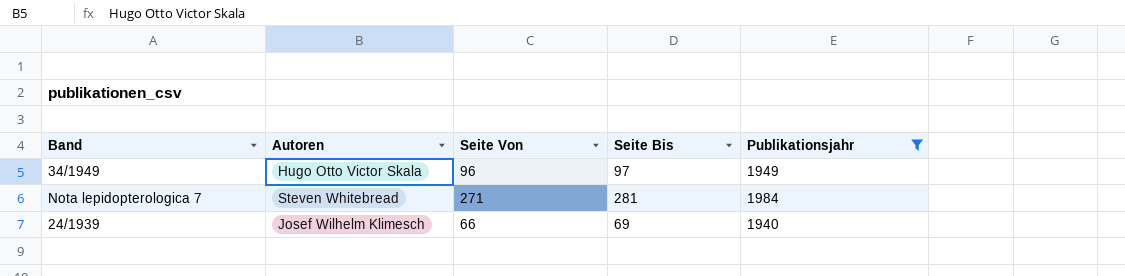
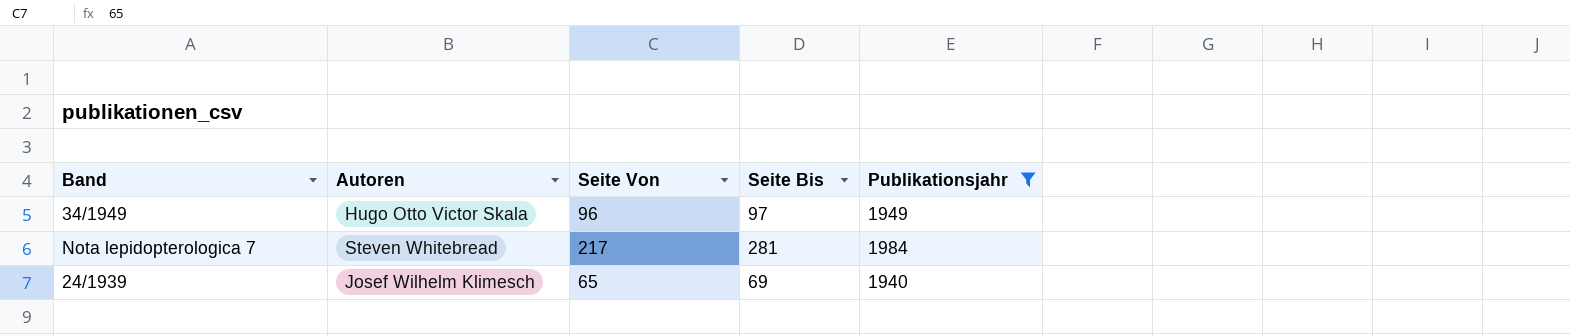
Nota lepidopterologica 7 | Seite Von: 271 -> 217
24/1939 | Seite Von: 66 -> 65

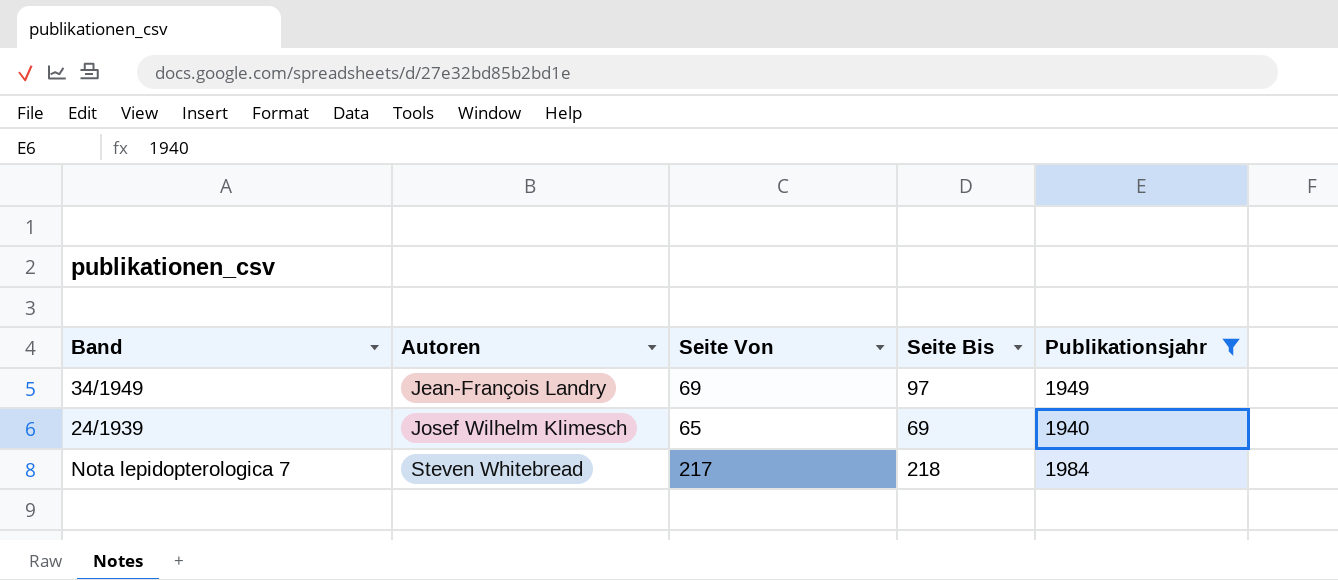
row order: none -> Autoren ascending
34/1949 | Autoren: Hugo Otto Victor Skala -> Jean-François Landry
34/1949 | Seite Von: 96 -> 69
Nota lepidopterologica 7 | Seite Bis: 281 -> 218

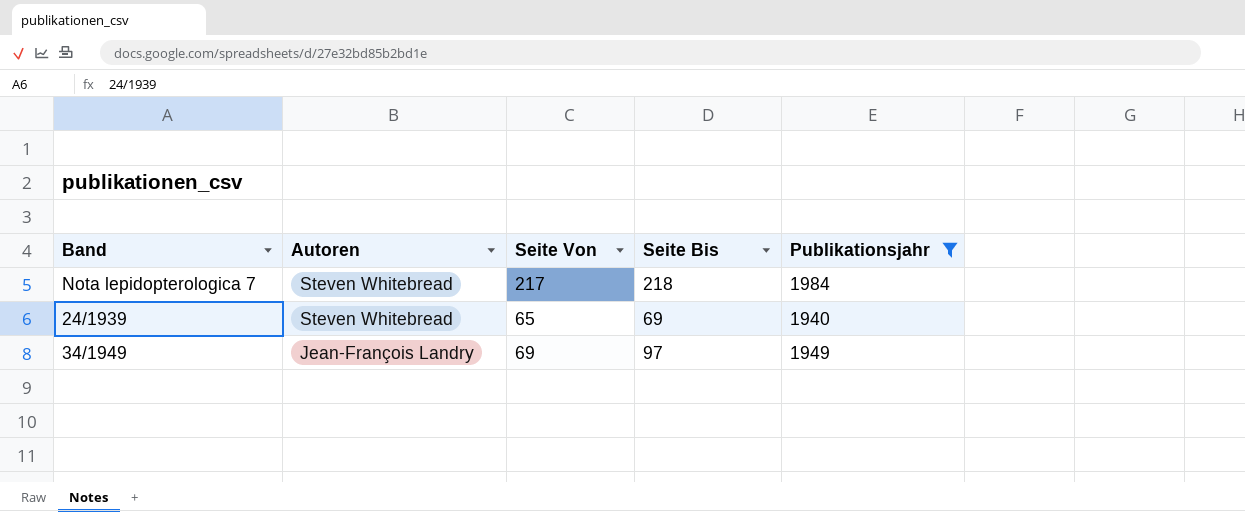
row order: Autoren ascending -> Autoren descending
24/1939 | Autoren: Josef Wilhelm Klimesch -> Steven Whitebread

